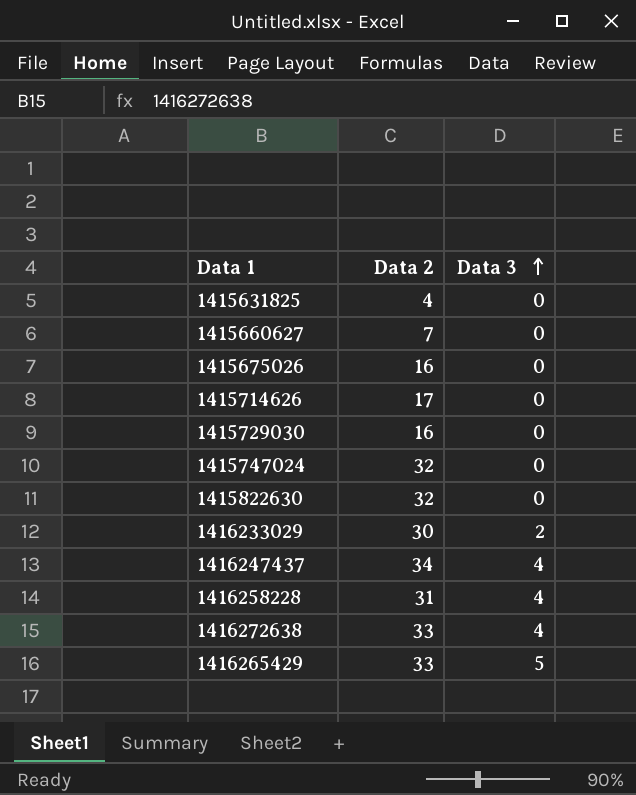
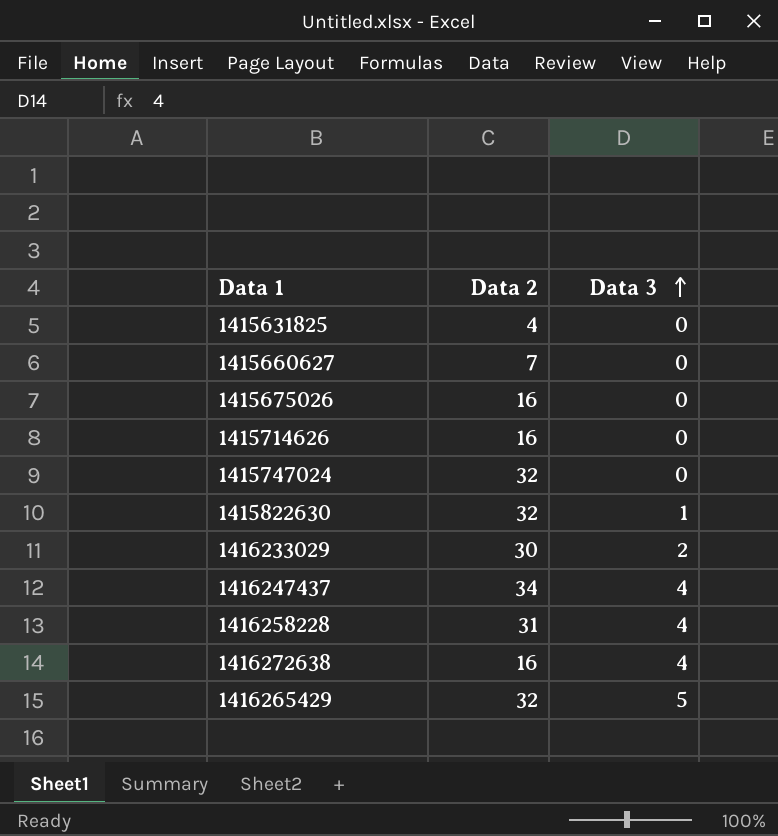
row 1415729030: 16 | 0 -> none
1415714626 | Data 2: 17 -> 16
1415822630 | Data 3: 0 -> 1
1416272638 | Data 2: 33 -> 16
1416265429 | Data 2: 33 -> 32

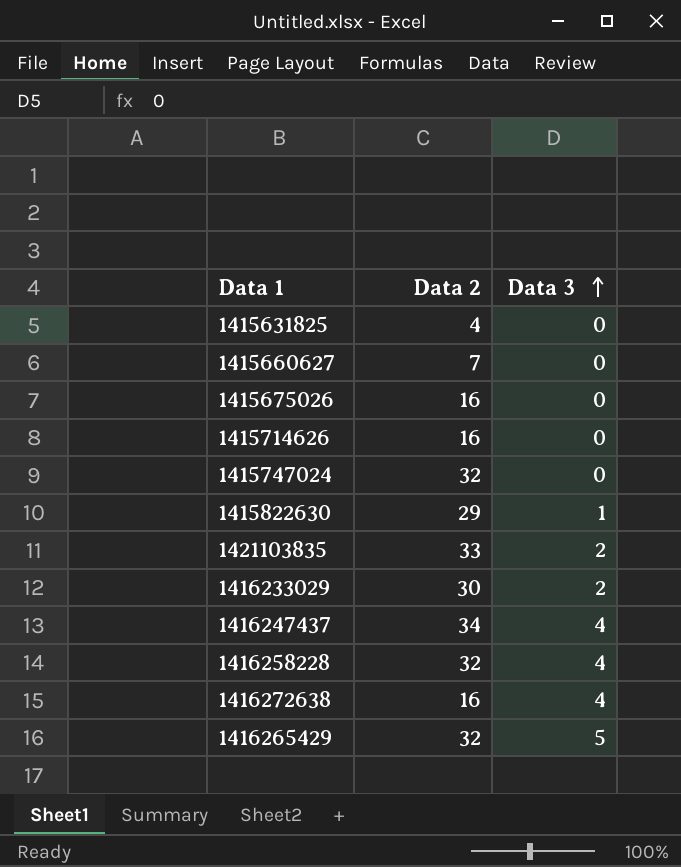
1415822630 | Data 2: 32 -> 29
row 1421103835: none -> 33 | 2
1416258228 | Data 2: 31 -> 32

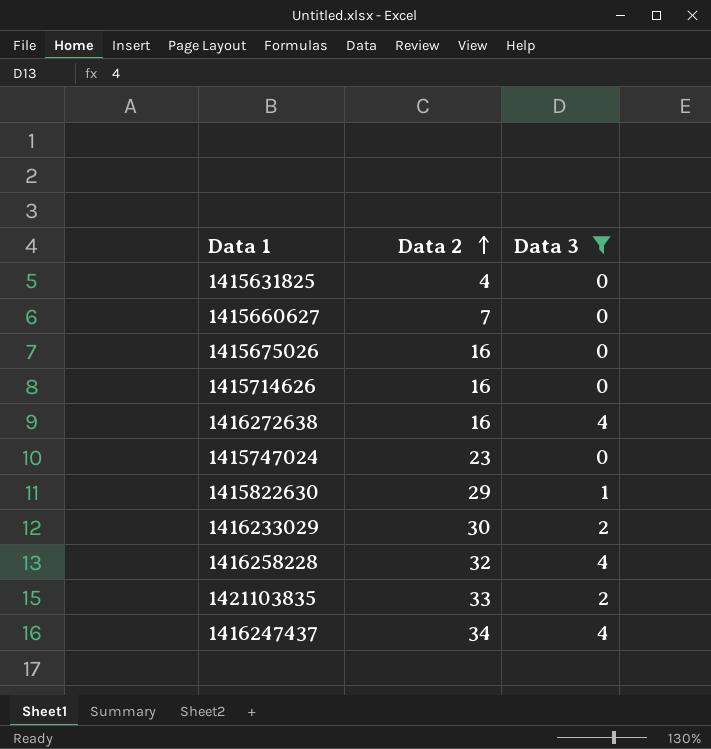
filter: none -> Data 3 != 5
row order: Data 3 ascending -> Data 2 ascending
1415747024 | Data 2: 32 -> 23

